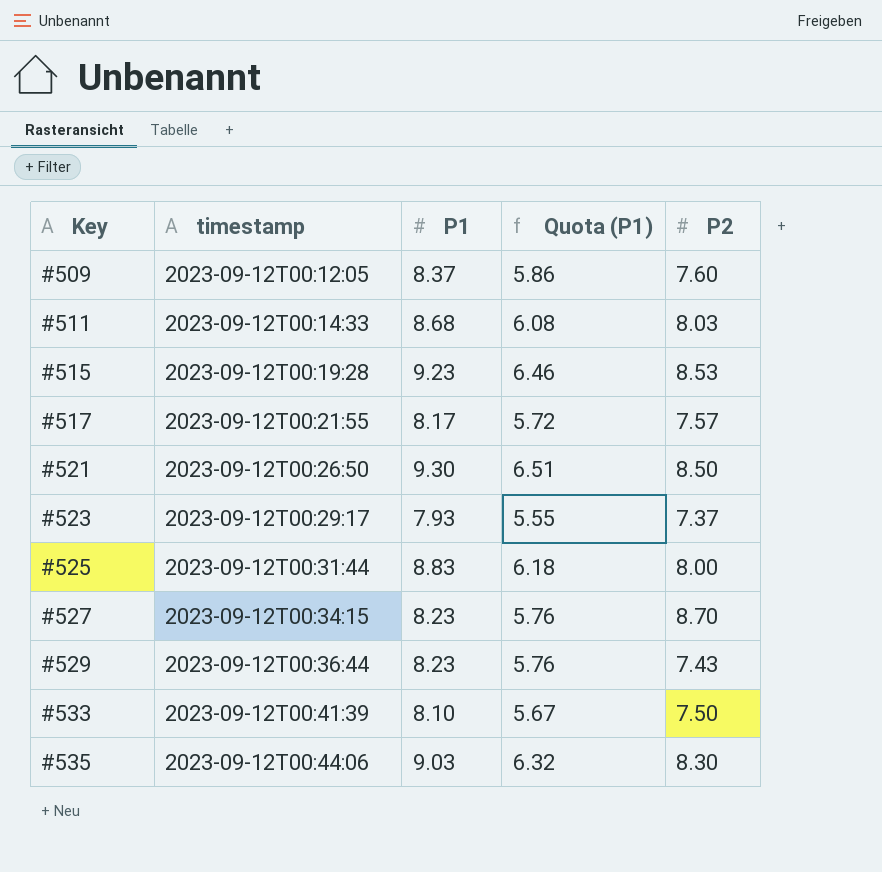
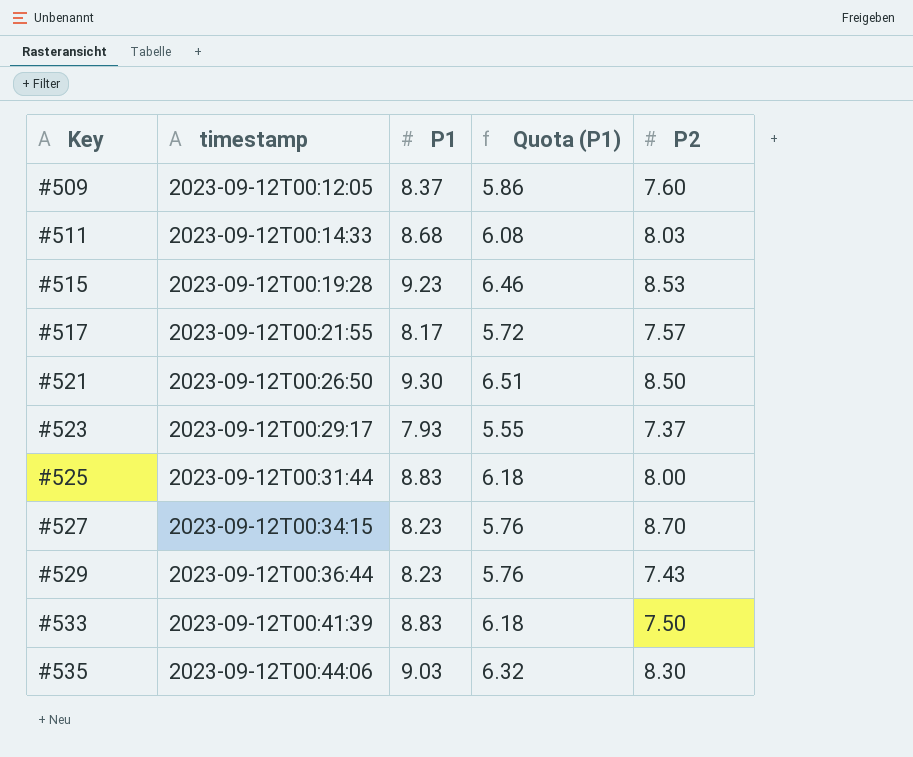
#533 | P1: 8.10 -> 8.83
#533 | Quota (P1): 5.67 -> 6.18

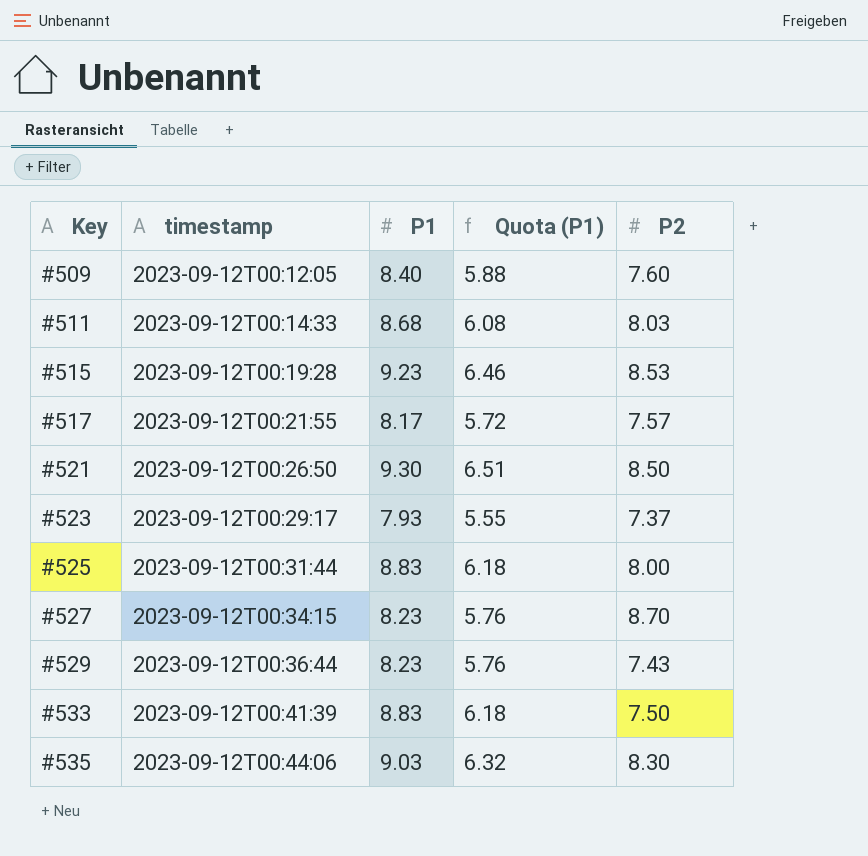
#509 | P1: 8.37 -> 8.40
#509 | Quota (P1): 5.86 -> 5.88

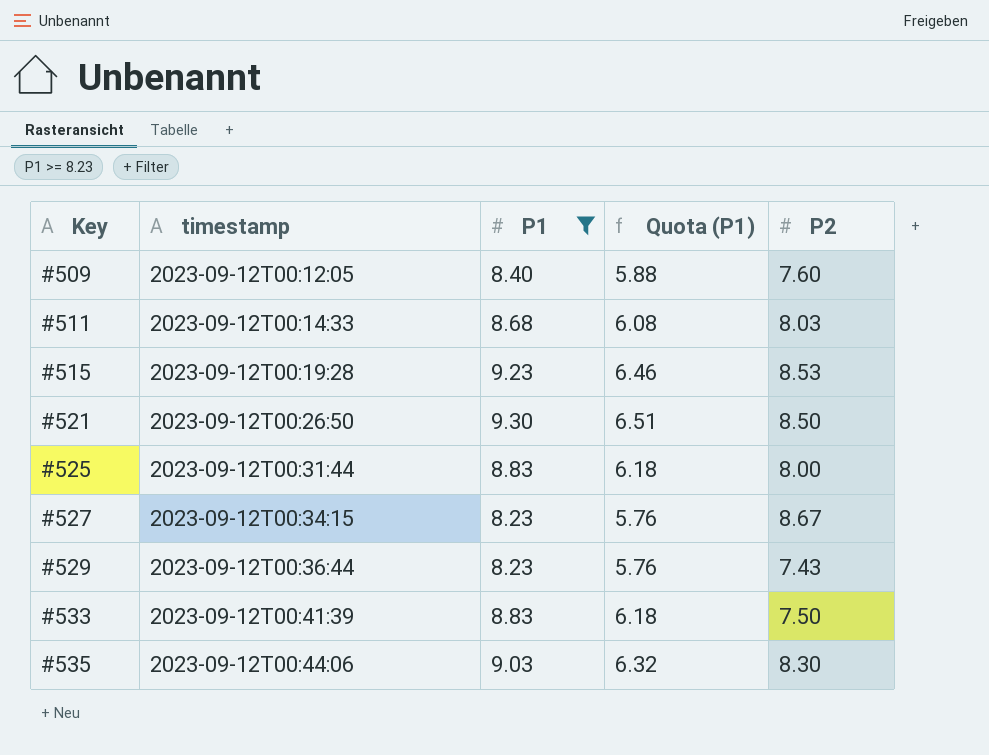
filter: none -> P1 >= 8.23
#527 | P2: 8.70 -> 8.67

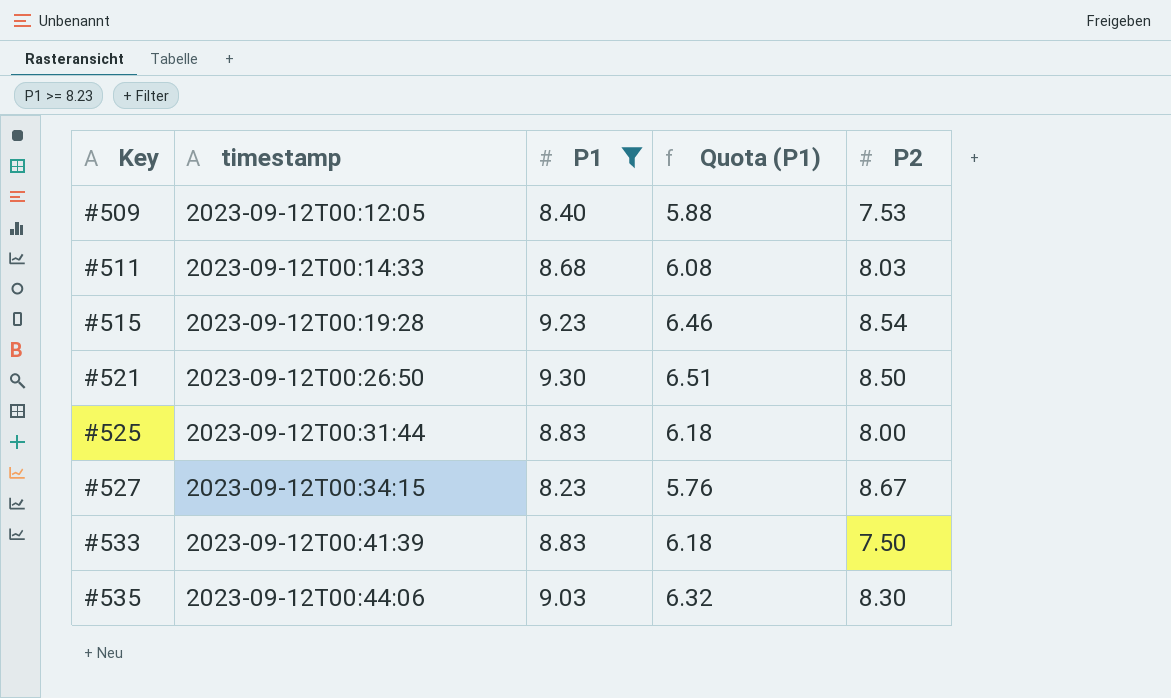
row #529: 2023-09-12T00:36:44 | 8.23 | 5.76 | 7.43 -> none
#509 | P2: 7.60 -> 7.53
#515 | P2: 8.53 -> 8.54

